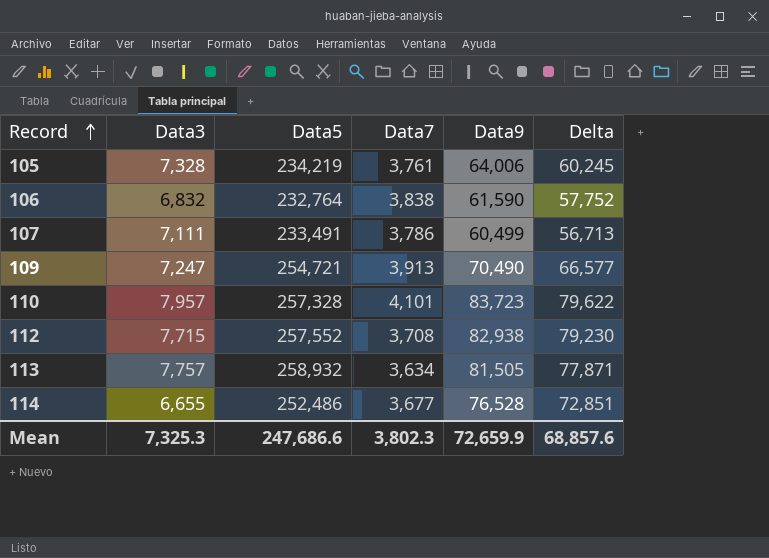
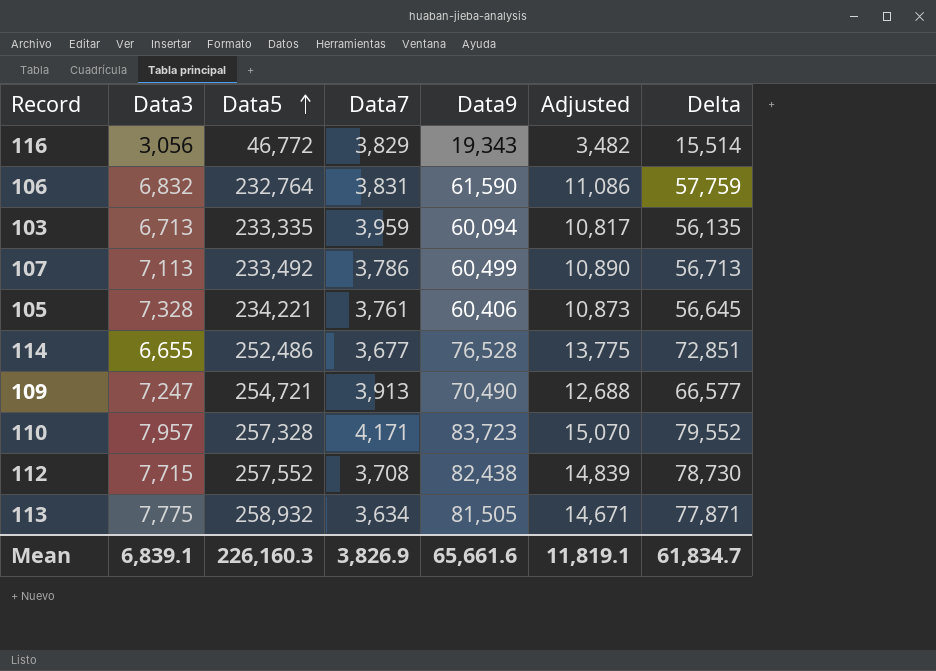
row order: Record ascending -> Data5 ascending
column Adjusted | formula: none -> [Data9] * 0.18
row 116: none -> 3,056 | 46,772 | 3,829 | 19,343 | 3,482 | 15,514
106 | Data7: 3,838 -> 3,831
106 | Delta: 57,752 -> 57,759
row 103: none -> 6,713 | 233,335 | 3,959 | 60,094 | 10,817 | 56,135
107 | Data3: 7,111 -> 7,113
107 | Data5: 233,491 -> 233,492
105 | Data5: 234,219 -> 234,221
105 | Data9: 64,006 -> 60,406
105 | Delta: 60,245 -> 56,645
110 | Data7: 4,101 -> 4,171
110 | Delta: 79,622 -> 79,552
112 | Data9: 82,938 -> 82,438
112 | Delta: 79,230 -> 78,730
113 | Data3: 7,757 -> 7,775
Mean | Data3: 7,325.3 -> 6,839.1
Mean | Data5: 247,686.6 -> 226,160.3
Mean | Data7: 3,802.3 -> 3,826.9
Mean | Data9: 72,659.9 -> 65,661.6
Mean | Delta: 68,857.6 -> 61,834.7

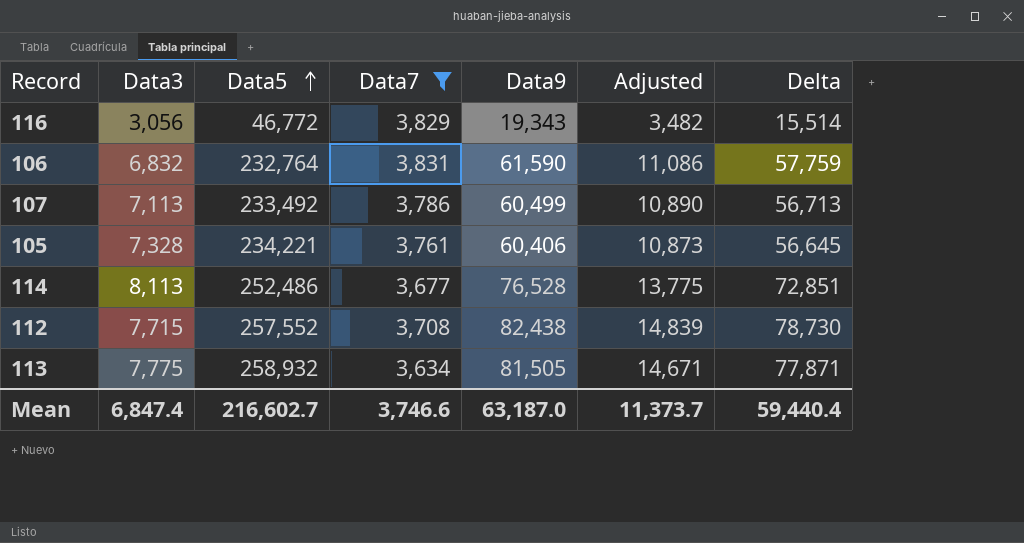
filter: none -> Data7 <= 3,831
114 | Data3: 6,655 -> 8,113
Mean | Data3: 6,839.1 -> 6,847.4
Mean | Data5: 226,160.3 -> 216,602.7
Mean | Data7: 3,826.9 -> 3,746.6
Mean | Data9: 65,661.6 -> 63,187.0
Mean | Adjusted: 11,819.1 -> 11,373.7
Mean | Delta: 61,834.7 -> 59,440.4

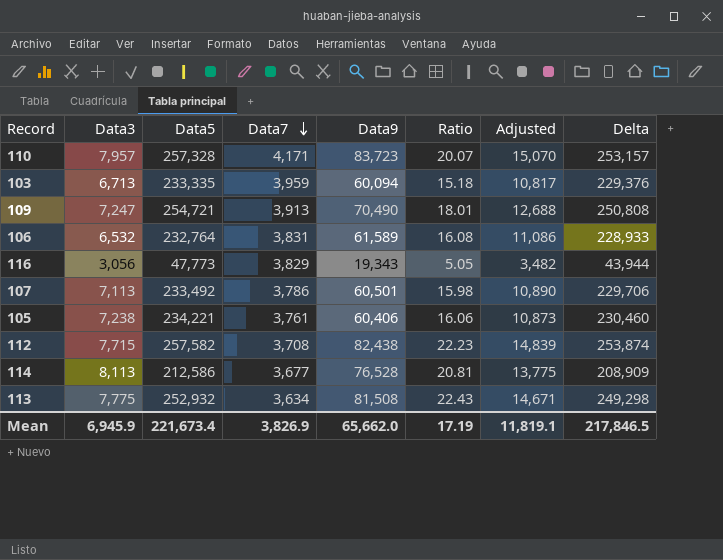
filter: Data7 <= 3,831 -> none
row order: Data5 ascending -> Data7 descending
column Ratio | formula: none -> [Data9] / [Data7]
column Delta | formula: [Data9] - [Data7] -> [Data5] - [Data7]
106 | Data3: 6,832 -> 6,532
106 | Data9: 61,590 -> 61,589
116 | Data5: 46,772 -> 47,773
107 | Data9: 60,499 -> 60,501
105 | Data3: 7,328 -> 7,238
112 | Data5: 257,552 -> 257,582
114 | Data5: 252,486 -> 212,586
113 | Data5: 258,932 -> 252,932
113 | Data9: 81,505 -> 81,508
Mean | Data3: 6,847.4 -> 6,945.9
Mean | Data5: 216,602.7 -> 221,673.4
Mean | Data7: 3,746.6 -> 3,826.9
Mean | Data9: 63,187.0 -> 65,662.0
Mean | Adjusted: 11,373.7 -> 11,819.1
Mean | Delta: 59,440.4 -> 217,846.5

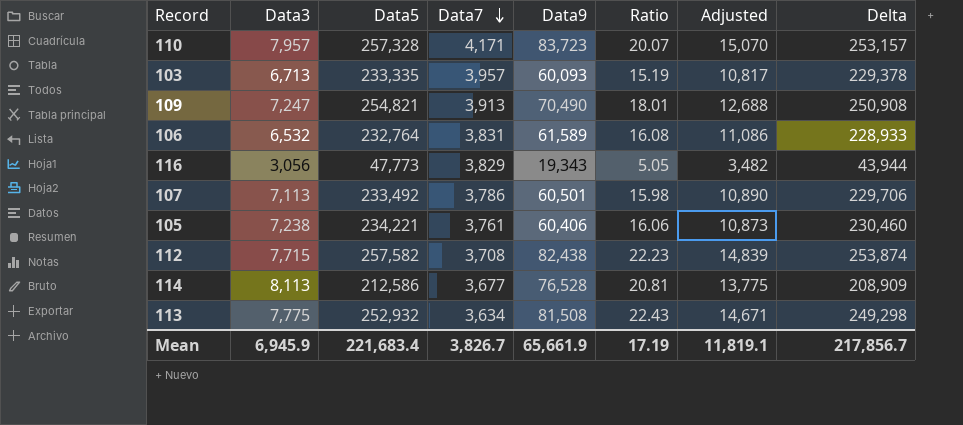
103 | Data7: 3,959 -> 3,957
103 | Data9: 60,094 -> 60,093
103 | Ratio: 15.18 -> 15.19
103 | Delta: 229,376 -> 229,378
109 | Data5: 254,721 -> 254,821
109 | Delta: 250,808 -> 250,908
Mean | Data5: 221,673.4 -> 221,683.4
Mean | Data7: 3,826.9 -> 3,826.7
Mean | Data9: 65,662.0 -> 65,661.9
Mean | Delta: 217,846.5 -> 217,856.7

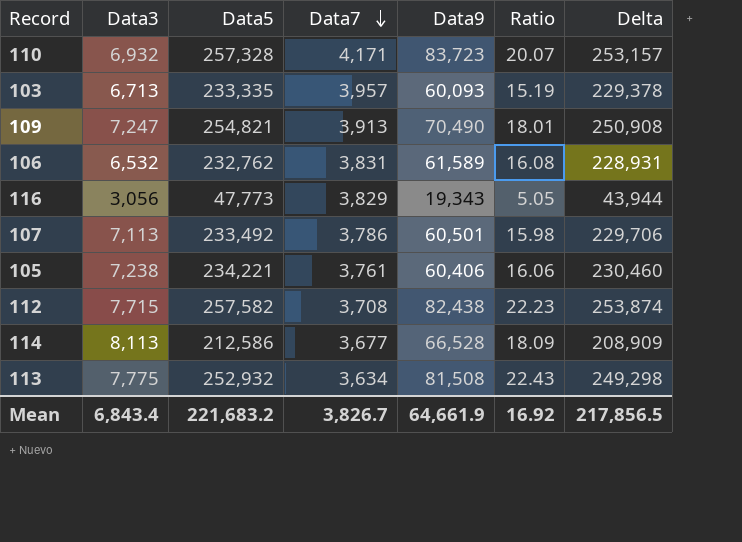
column Adjusted | formula: [Data9] * 0.18 -> none
110 | Data3: 7,957 -> 6,932
106 | Data5: 232,764 -> 232,762
106 | Delta: 228,933 -> 228,931
114 | Data9: 76,528 -> 66,528
114 | Ratio: 20.81 -> 18.09
Mean | Data3: 6,945.9 -> 6,843.4
Mean | Data5: 221,683.4 -> 221,683.2
Mean | Data9: 65,661.9 -> 64,661.9
Mean | Ratio: 17.19 -> 16.92
Mean | Delta: 217,856.7 -> 217,856.5

